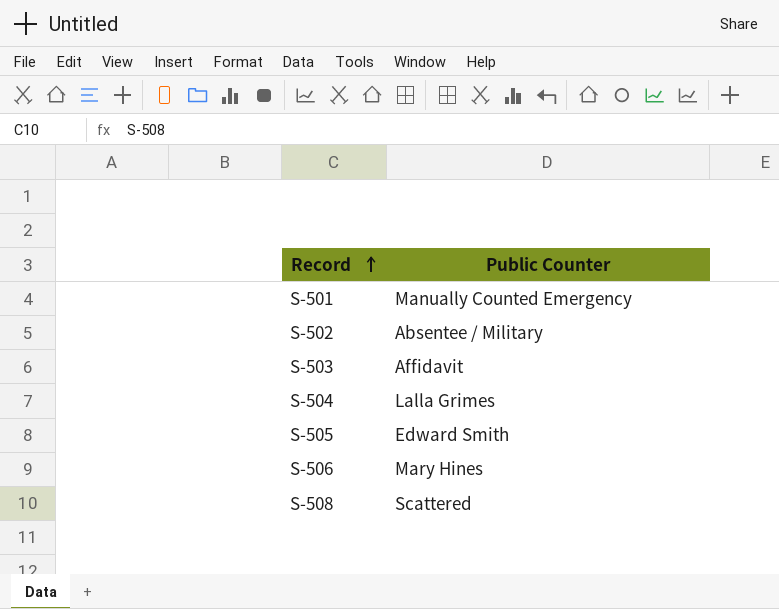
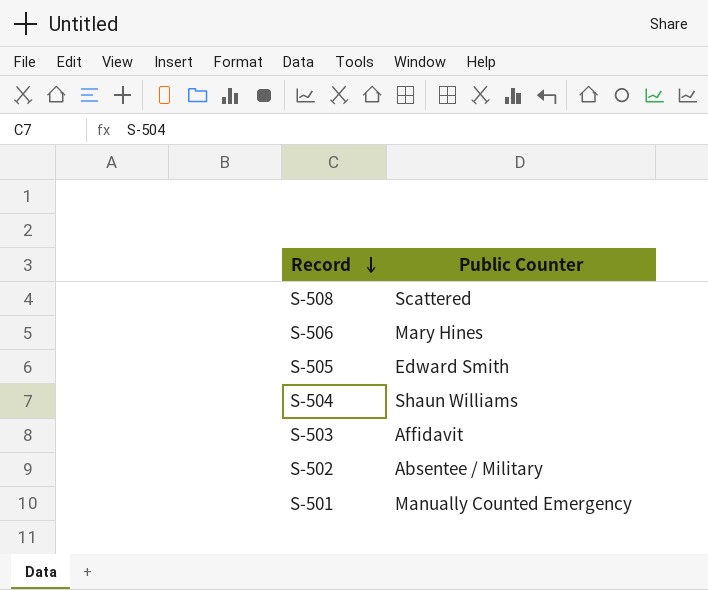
row order: Record ascending -> Record descending
S-504 | Public Counter: Lalla Grimes -> Shaun Williams

